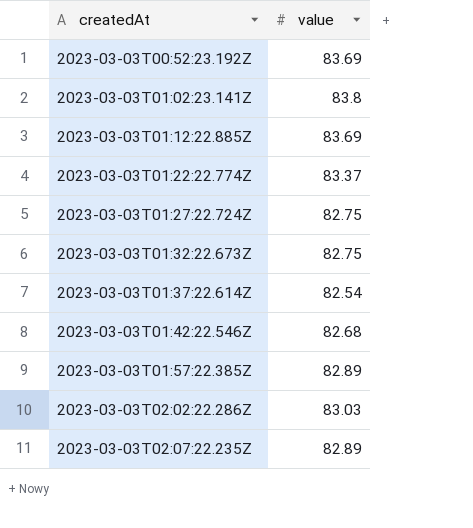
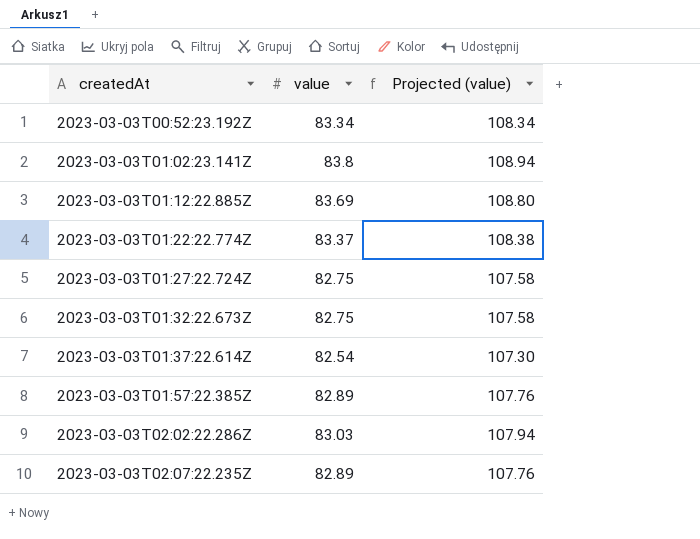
column Projected (value) | formula: none -> [value] * 1.3
row 2023-03-03T01:42:22.546Z: 82.68 -> none
2023-03-03T00:52:23.192Z | value: 83.69 -> 83.34

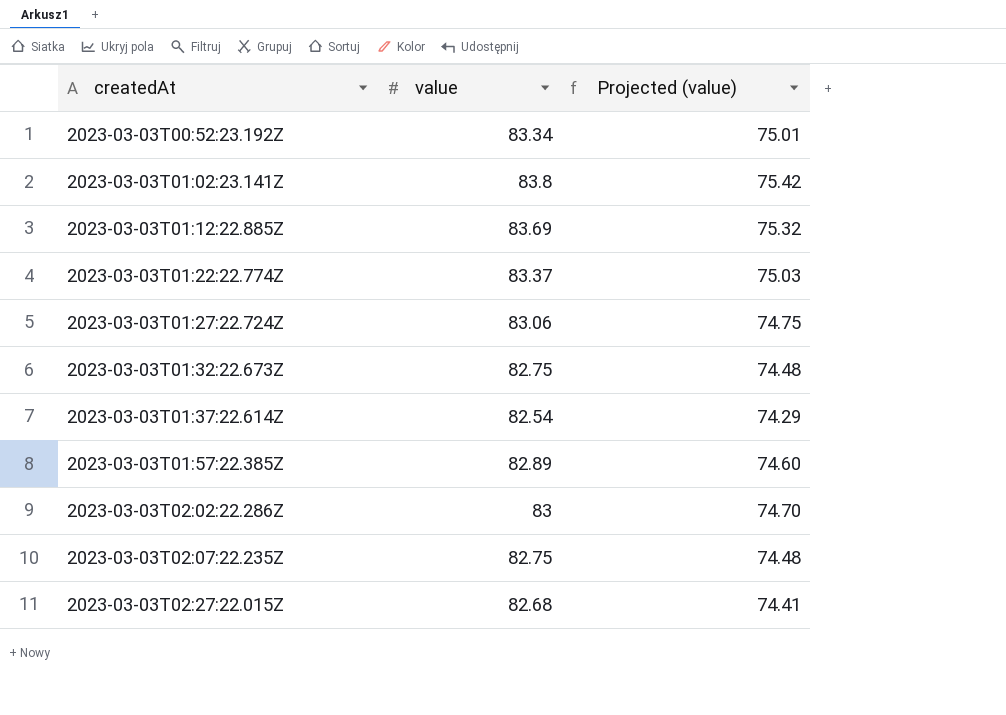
column Projected (value) | formula: [value] * 1.3 -> [value] * 0.9
2023-03-03T01:27:22.724Z | value: 82.75 -> 83.06
2023-03-03T02:02:22.286Z | value: 83.03 -> 83
2023-03-03T02:07:22.235Z | value: 82.89 -> 82.75
row 2023-03-03T02:27:22.015Z: none -> 82.68 | 74.41

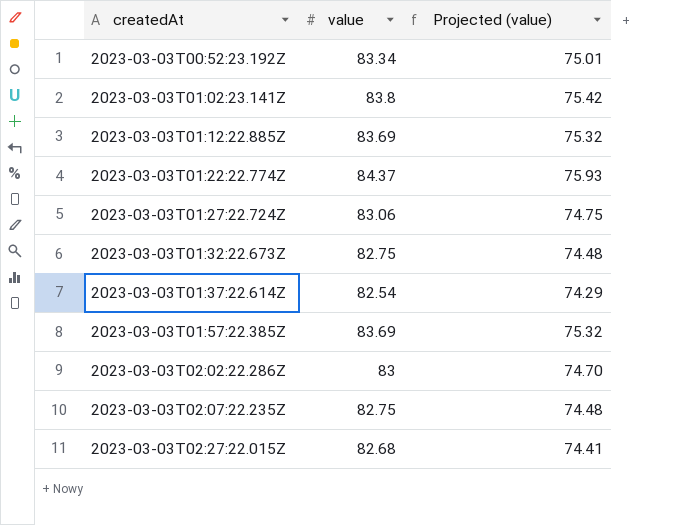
2023-03-03T01:22:22.774Z | value: 83.37 -> 84.37
2023-03-03T01:22:22.774Z | Projected (value): 75.03 -> 75.93
2023-03-03T01:57:22.385Z | value: 82.89 -> 83.69
2023-03-03T01:57:22.385Z | Projected (value): 74.60 -> 75.32

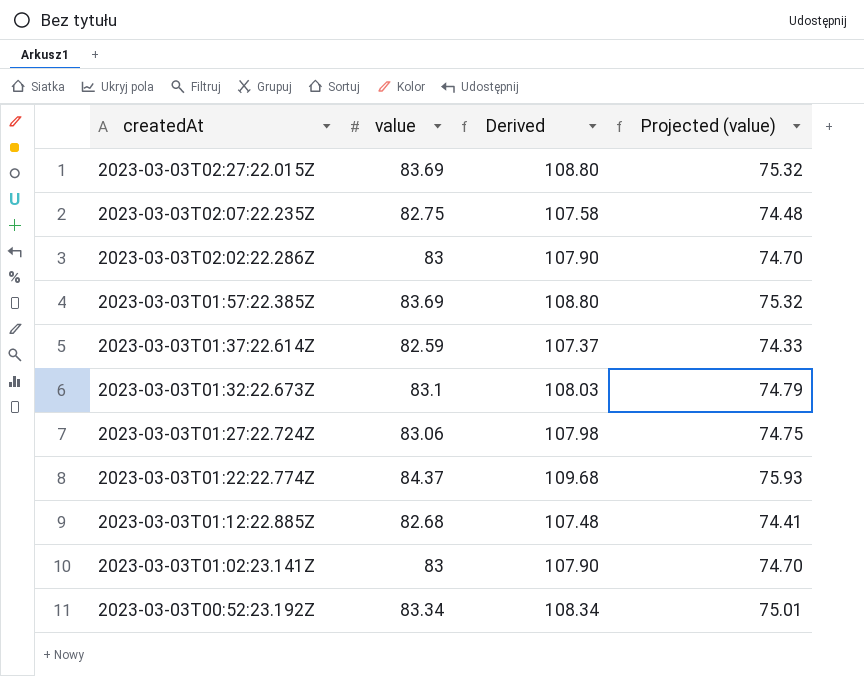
row order: createdAt ascending -> createdAt descending
column Derived | formula: none -> [value] * 1.3
2023-03-03T02:27:22.015Z | value: 82.68 -> 83.69
2023-03-03T02:27:22.015Z | Projected (value): 74.41 -> 75.32
2023-03-03T01:37:22.614Z | value: 82.54 -> 82.59
2023-03-03T01:37:22.614Z | Projected (value): 74.29 -> 74.33
2023-03-03T01:32:22.673Z | value: 82.75 -> 83.1
2023-03-03T01:32:22.673Z | Projected (value): 74.48 -> 74.79
2023-03-03T01:12:22.885Z | value: 83.69 -> 82.68
2023-03-03T01:12:22.885Z | Projected (value): 75.32 -> 74.41
2023-03-03T01:02:23.141Z | value: 83.8 -> 83
2023-03-03T01:02:23.141Z | Projected (value): 75.42 -> 74.70

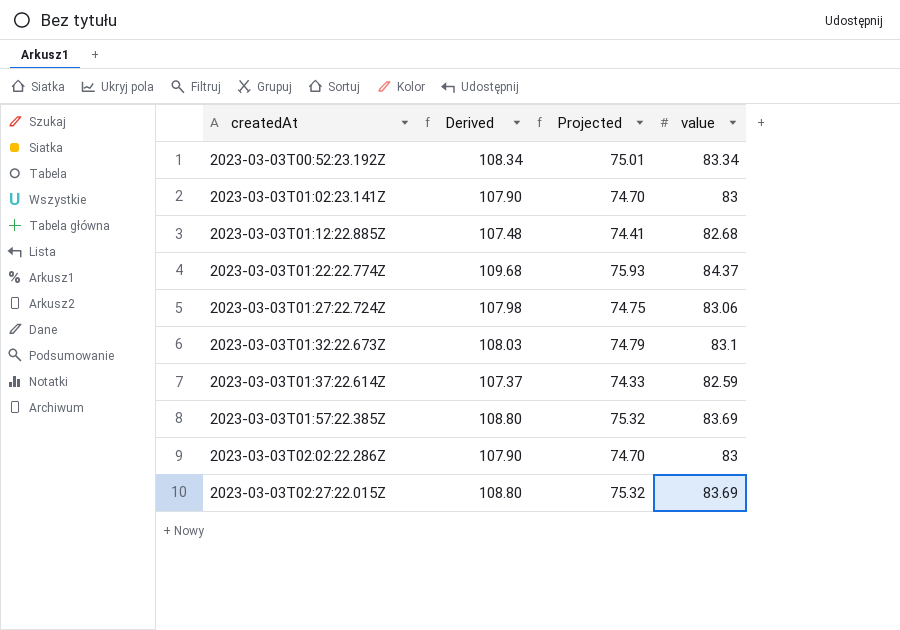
row order: createdAt descending -> createdAt ascending
column name: Projected (value) -> Projected
column value | position: 2 -> 4
row 2023-03-03T02:07:22.235Z: 82.75 | 107.58 | 74.48 -> none

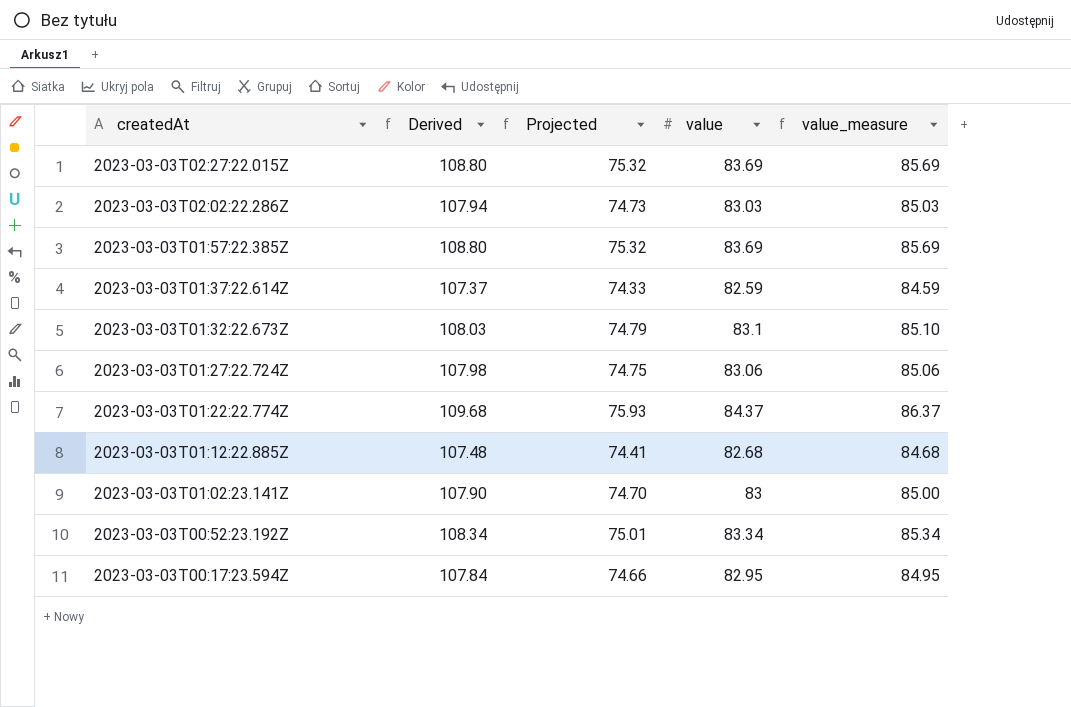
row order: createdAt ascending -> createdAt descending
column value_measure | formula: none -> [value] + 2
2023-03-03T02:02:22.286Z | Derived: 107.90 -> 107.94
2023-03-03T02:02:22.286Z | Projected: 74.70 -> 74.73
2023-03-03T02:02:22.286Z | value: 83 -> 83.03
row 2023-03-03T00:17:23.594Z: none -> 107.84 | 74.66 | 82.95 | 84.95

